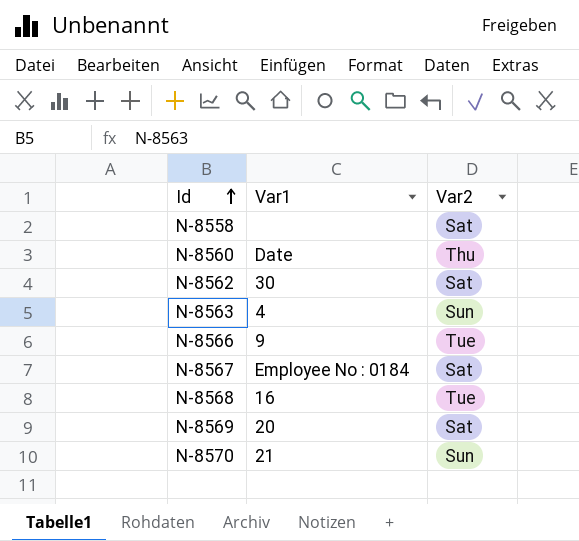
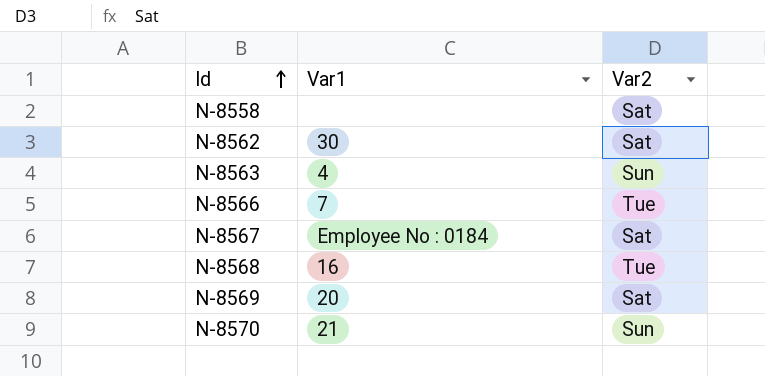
row N-8560: Date | Thu -> none
N-8566 | Var1: 9 -> 7

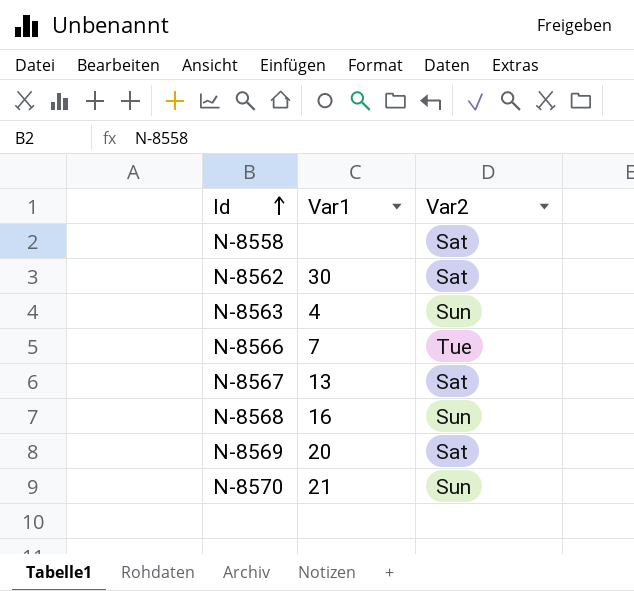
N-8567 | Var1: Employee No : 0184 -> 13
N-8568 | Var2: Tue -> Sun

